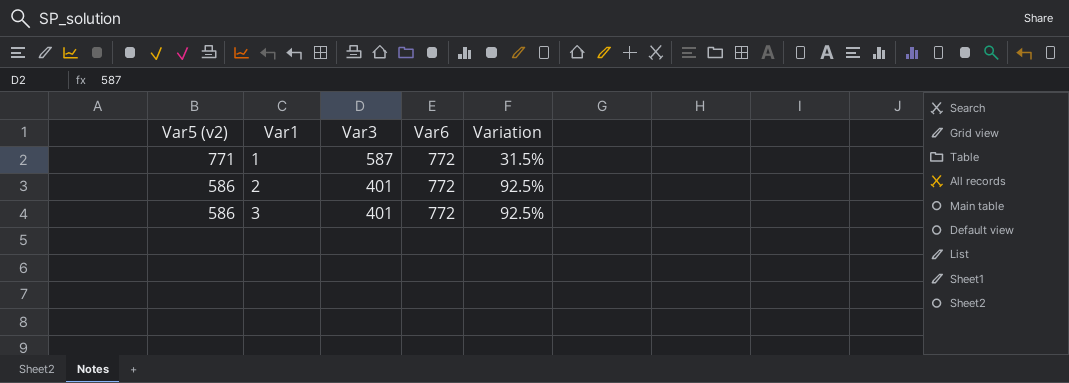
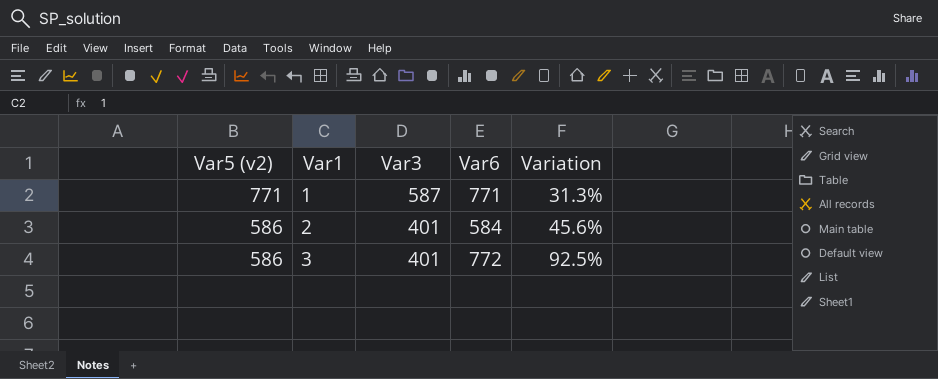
1 | Var6: 772 -> 771
1 | Variation: 31.5% -> 31.3%
2 | Var6: 772 -> 584
2 | Variation: 92.5% -> 45.6%

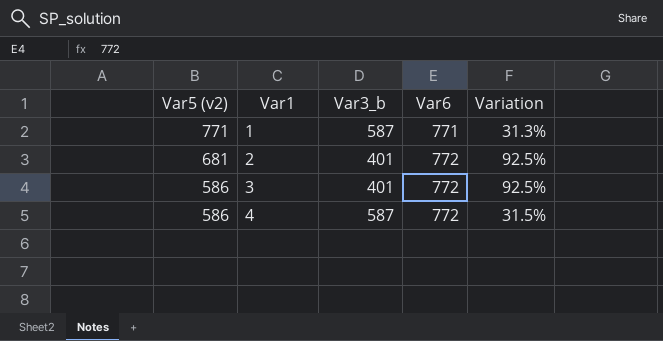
column name: Var3 -> Var3_b
2 | Var5 (v2): 586 -> 681
2 | Var6: 584 -> 772
2 | Variation: 45.6% -> 92.5%
row 4: none -> 586 | 587 | 772 | 31.5%

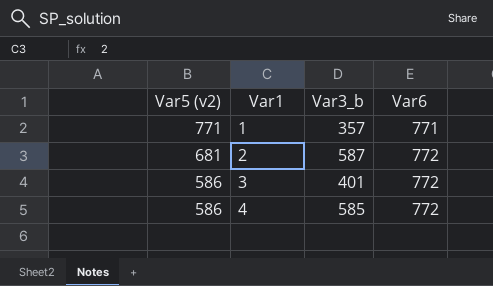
column Variation | formula: ([Var6] - [Var3_b]) / [Var3_b] -> none
1 | Var3_b: 587 -> 357
2 | Var3_b: 401 -> 587
4 | Var3_b: 587 -> 585

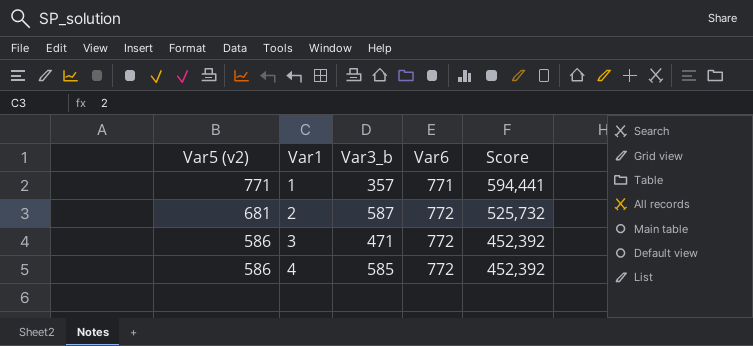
column Score | formula: none -> [Var5 (v2)] * [Var6]
3 | Var3_b: 401 -> 471

